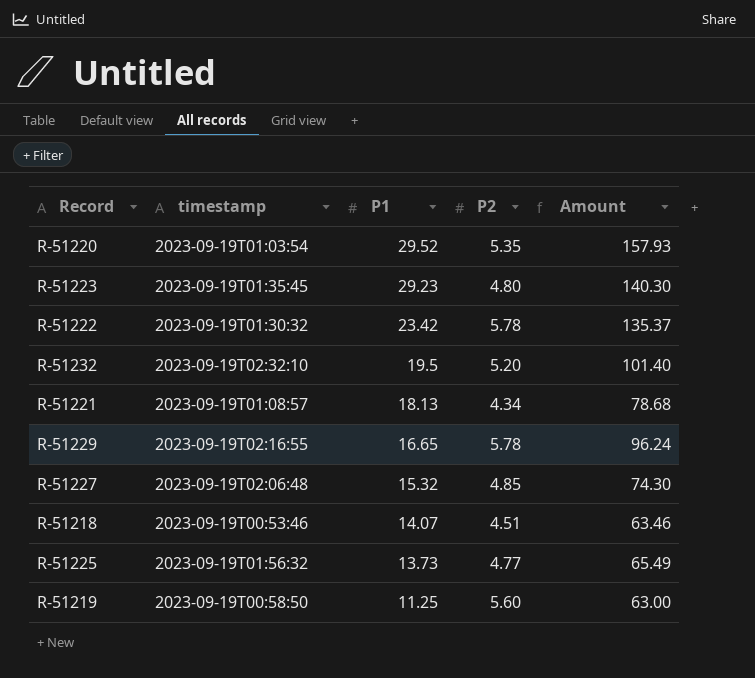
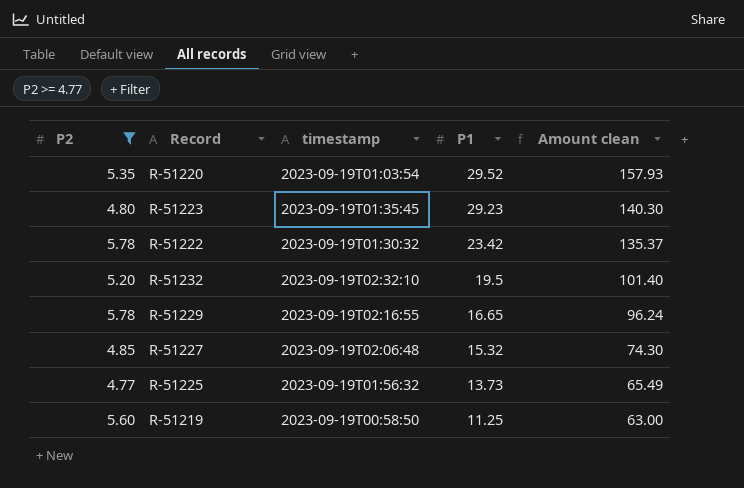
filter: none -> P2 >= 4.77
column P2 | position: 4 -> 1
column name: Amount -> Amount clean

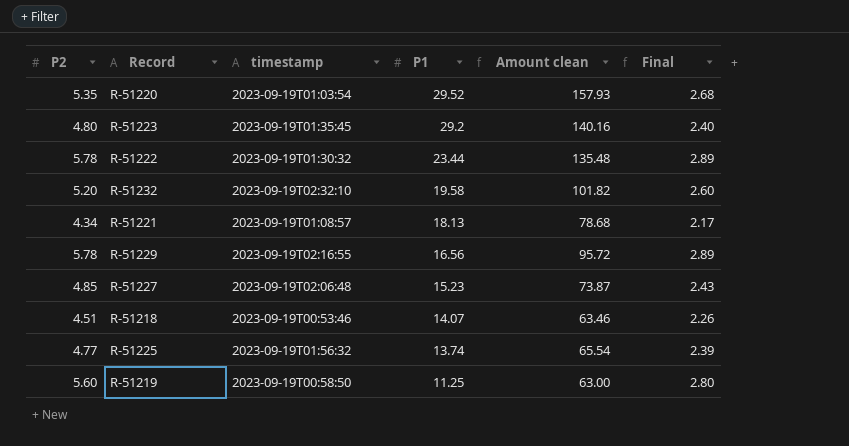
filter: P2 >= 4.77 -> none
column Final | formula: none -> [P2] * 0.5
R-51223 | P1: 29.23 -> 29.2
R-51223 | Amount clean: 140.30 -> 140.16
R-51222 | P1: 23.42 -> 23.44
R-51222 | Amount clean: 135.37 -> 135.48
R-51232 | P1: 19.5 -> 19.58
R-51232 | Amount clean: 101.40 -> 101.82
R-51229 | P1: 16.65 -> 16.56
R-51229 | Amount clean: 96.24 -> 95.72
R-51227 | P1: 15.32 -> 15.23
R-51227 | Amount clean: 74.30 -> 73.87
R-51225 | P1: 13.73 -> 13.74
R-51225 | Amount clean: 65.49 -> 65.54

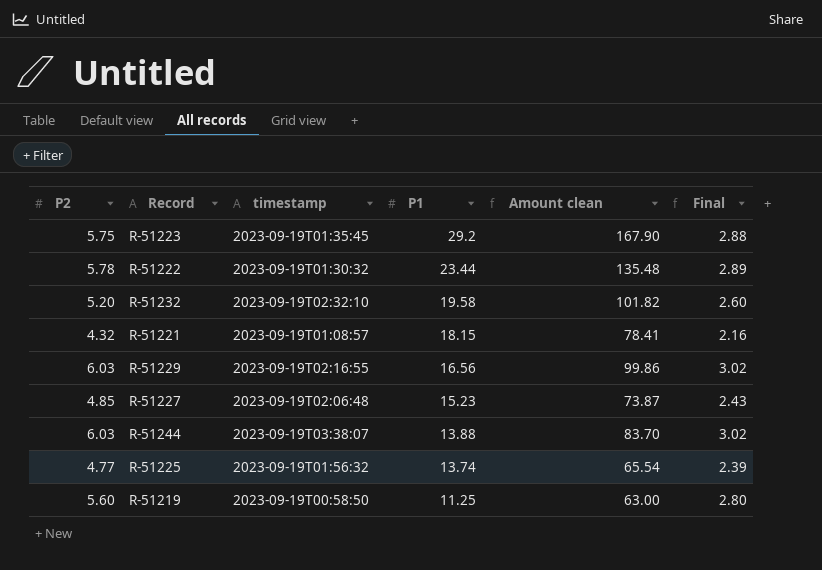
row R-51220: 5.35 | 2023-09-19T01:03:54 | 29.52 | 157.93 | 2.68 -> none
row R-51218: 4.51 | 2023-09-19T00:53:46 | 14.07 | 63.46 | 2.26 -> none
R-51223 | P2: 4.80 -> 5.75
R-51223 | Amount clean: 140.16 -> 167.90
R-51223 | Final: 2.40 -> 2.88
R-51221 | P2: 4.34 -> 4.32
R-51221 | P1: 18.13 -> 18.15
R-51221 | Amount clean: 78.68 -> 78.41
R-51221 | Final: 2.17 -> 2.16
R-51229 | P2: 5.78 -> 6.03
R-51229 | Amount clean: 95.72 -> 99.86
R-51229 | Final: 2.89 -> 3.02
row R-51244: none -> 6.03 | 2023-09-19T03:38:07 | 13.88 | 83.70 | 3.02

